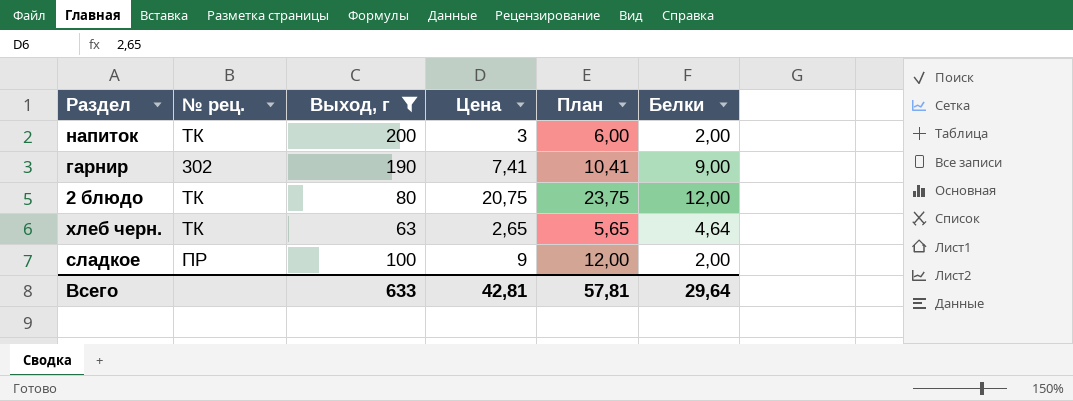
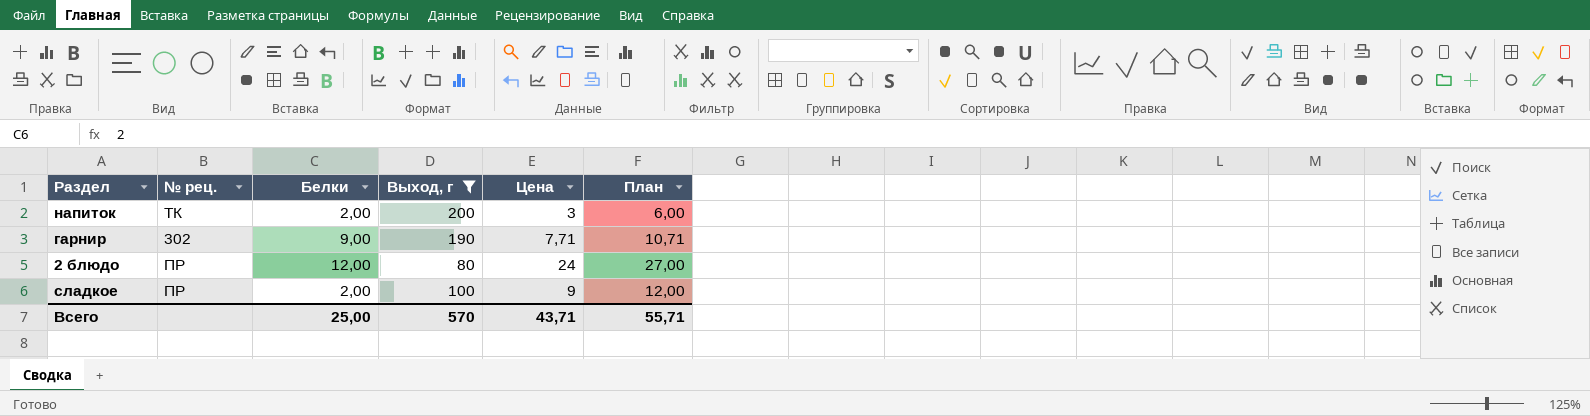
column Белки | position: 6 -> 3
row хлеб черн.: ТК | 63 | 2,65 | 5,65 | 4,64 -> none
гарнир | Цена: 7,41 -> 7,71
гарнир | План: 10,41 -> 10,71
2 блюдо | № рец.: ТК -> ПР
2 блюдо | Цена: 20,75 -> 24
2 блюдо | План: 23,75 -> 27,00
Всего | Белки: 29,64 -> 25,00
Всего | Выход, г: 633 -> 570
Всего | Цена: 42,81 -> 43,71
Всего | План: 57,81 -> 55,71

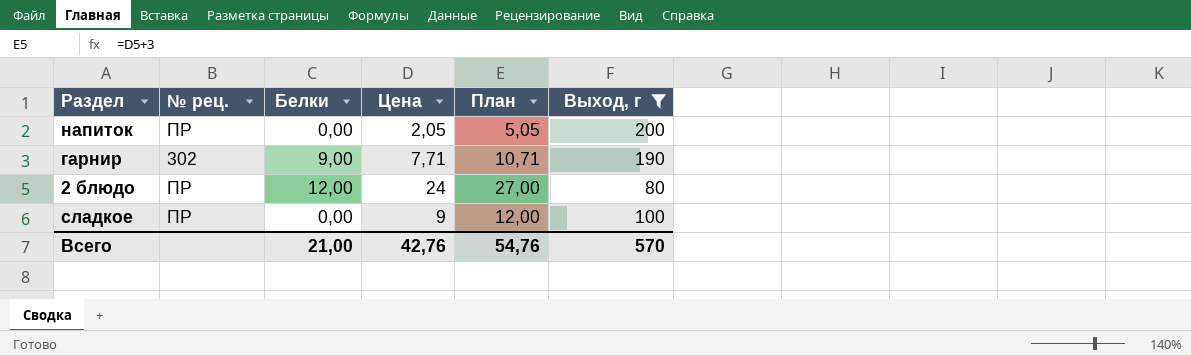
column Выход, г | position: 4 -> 6
напиток | № рец.: ТК -> ПР
напиток | Белки: 2,00 -> 0,00
напиток | Цена: 3 -> 2,05
напиток | План: 6,00 -> 5,05
сладкое | Белки: 2,00 -> 0,00
Всего | Белки: 25,00 -> 21,00
Всего | Цена: 43,71 -> 42,76
Всего | План: 55,71 -> 54,76

